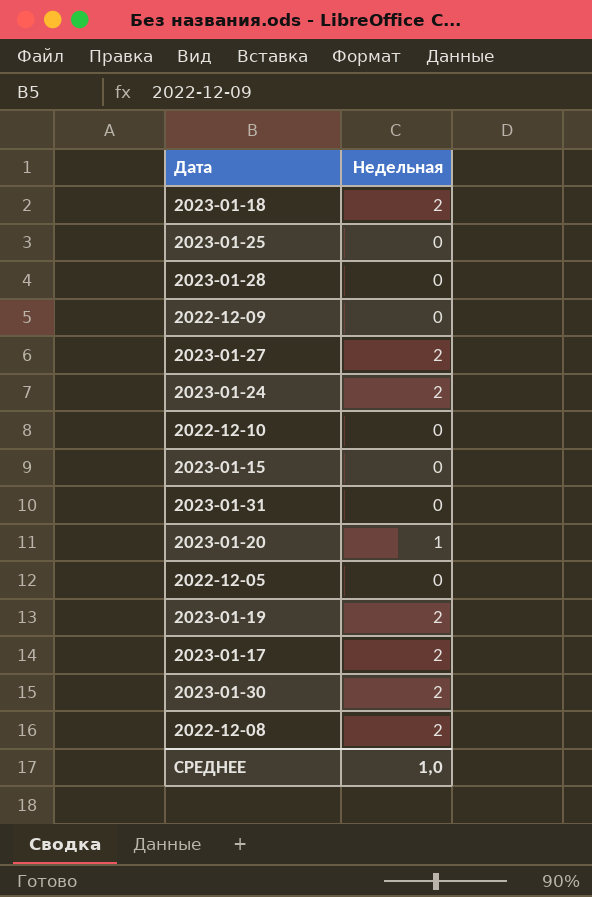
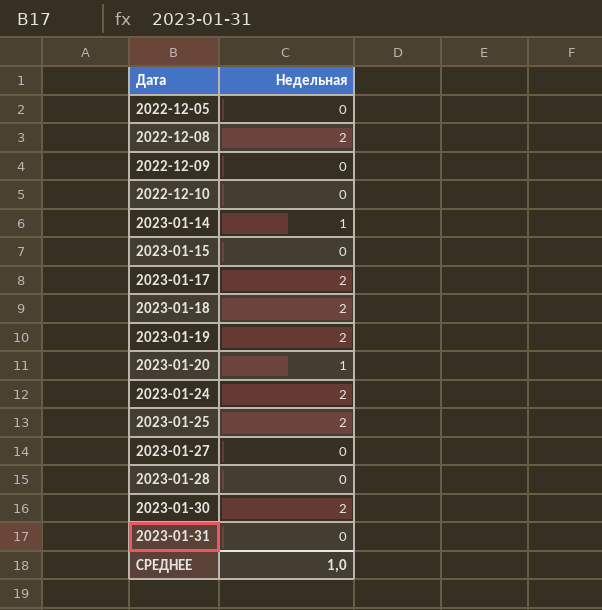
row order: none -> Дата ascending
row 2023-01-14: none -> 1
2023-01-25 | Недельная: 0 -> 2
2023-01-27 | Недельная: 2 -> 0

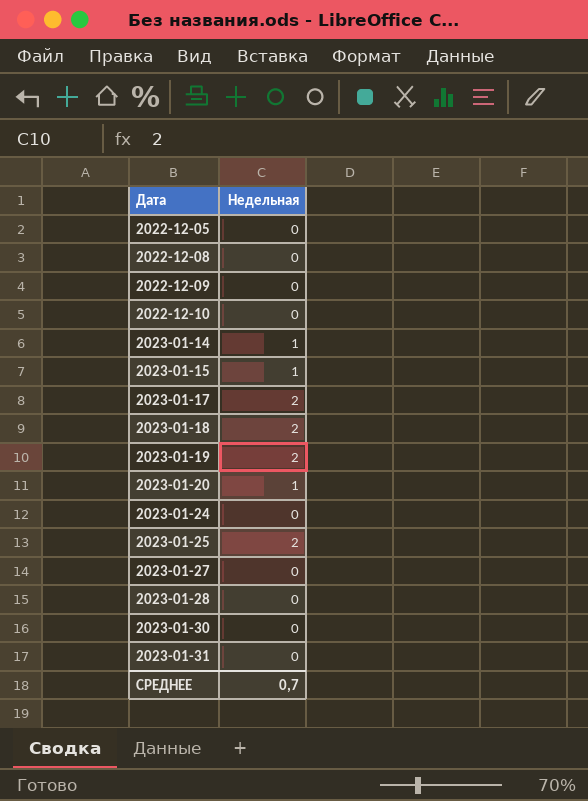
2022-12-08 | Недельная: 2 -> 0
2023-01-15 | Недельная: 0 -> 1
2023-01-24 | Недельная: 2 -> 0
2023-01-30 | Недельная: 2 -> 0
СРЕДНЕЕ | Недельная: 1,0 -> 0,7

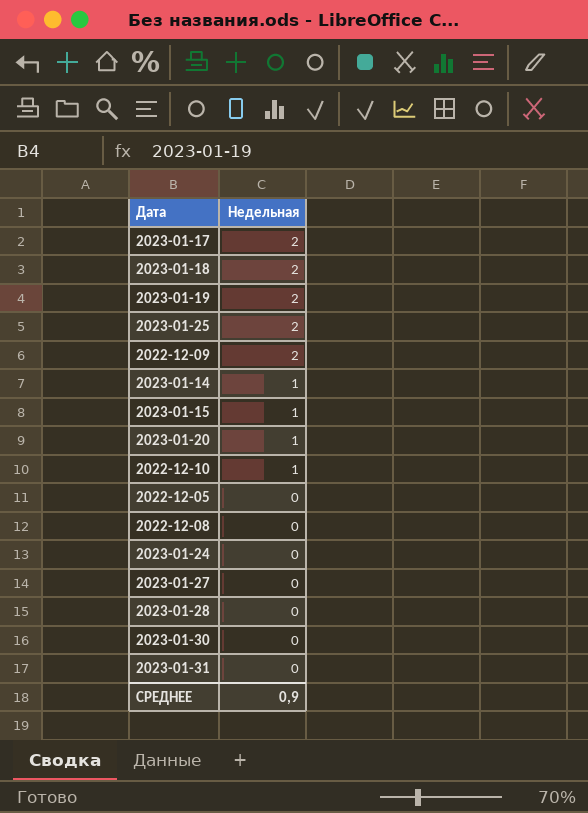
row order: Дата ascending -> Недельная descending
2022-12-09 | Недельная: 0 -> 2
2022-12-10 | Недельная: 0 -> 1
СРЕДНЕЕ | Недельная: 0,7 -> 0,9

